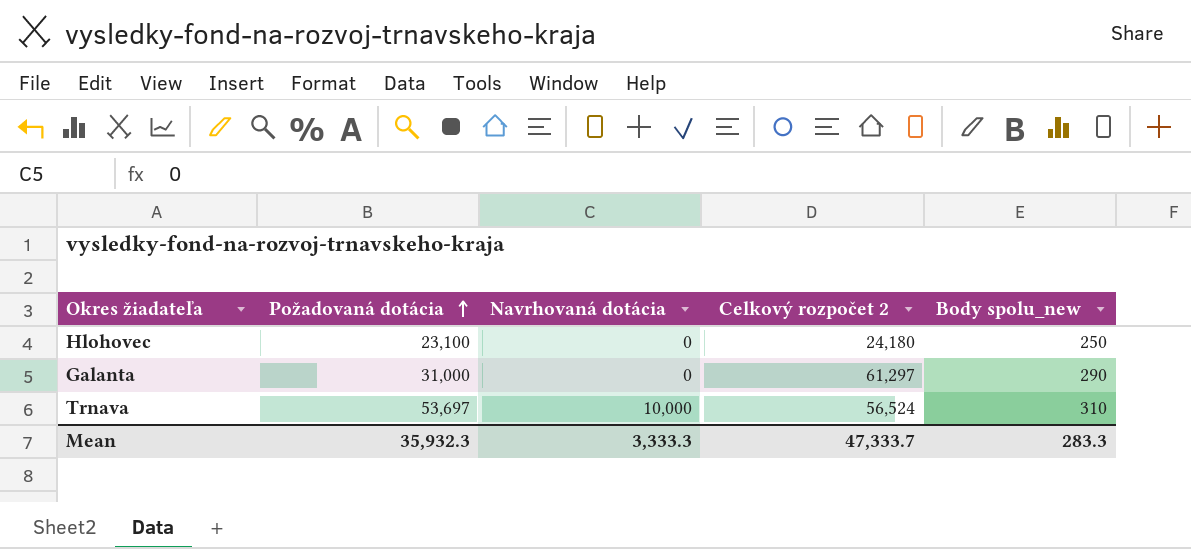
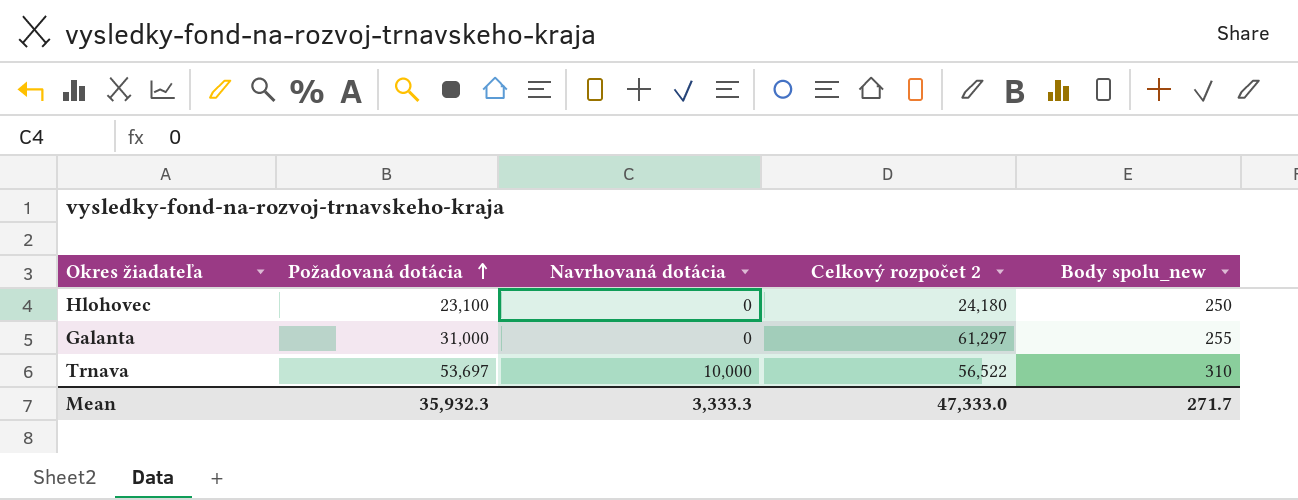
Galanta | Body spolu_new: 290 -> 255
Trnava | Celkový rozpočet 2: 56,524 -> 56,522
Mean | Celkový rozpočet 2: 47,333.7 -> 47,333.0
Mean | Body spolu_new: 283.3 -> 271.7

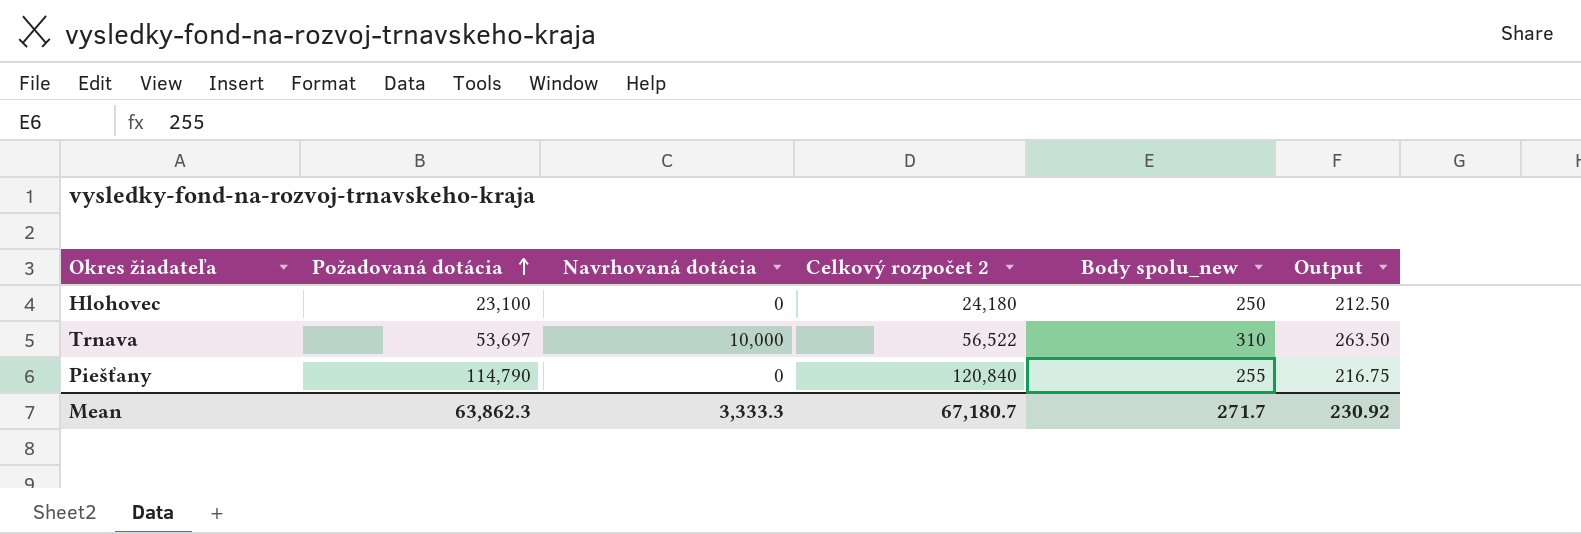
column Output | formula: none -> [Body spolu_new] * 0.85
row Galanta: 31,000 | 0 | 61,297 | 255 -> none
row Piešťany: none -> 114,790 | 0 | 120,840 | 255 | 216.75
Mean | Požadovaná dotácia: 35,932.3 -> 63,862.3
Mean | Celkový rozpočet 2: 47,333.0 -> 67,180.7

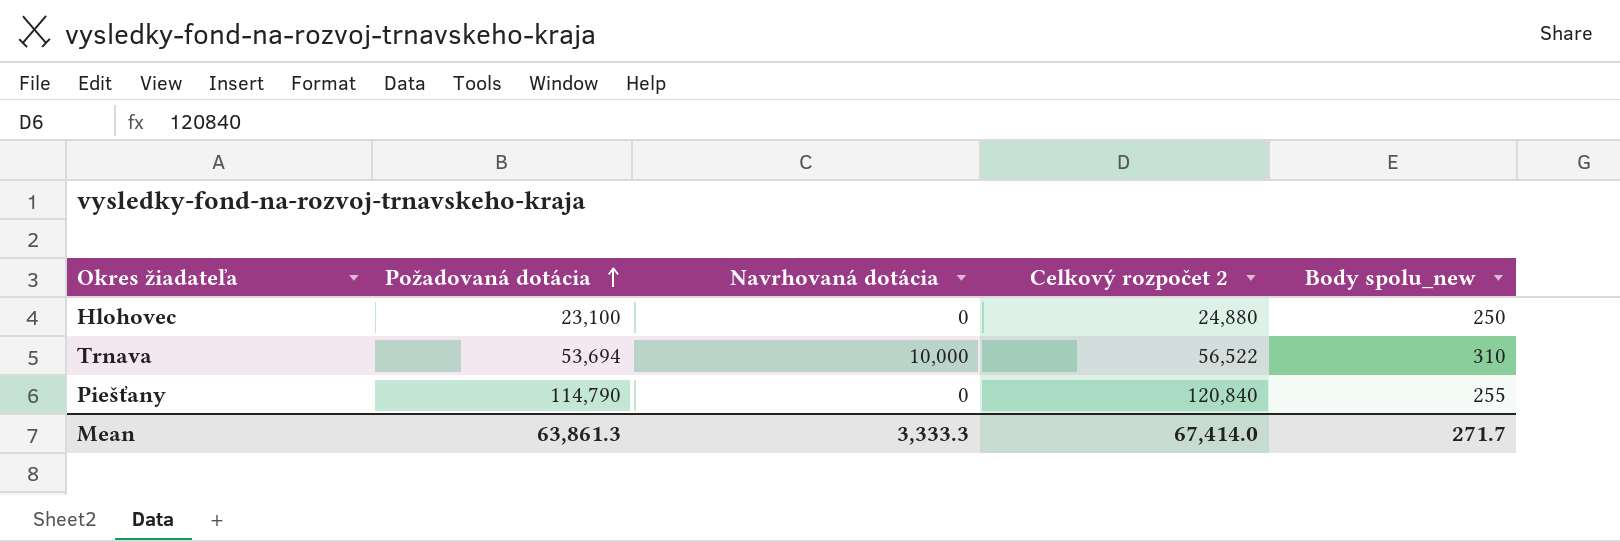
column Output | formula: [Body spolu_new] * 0.85 -> none
Hlohovec | Celkový rozpočet 2: 24,180 -> 24,880
Trnava | Požadovaná dotácia: 53,697 -> 53,694
Mean | Požadovaná dotácia: 63,862.3 -> 63,861.3
Mean | Celkový rozpočet 2: 67,180.7 -> 67,414.0

